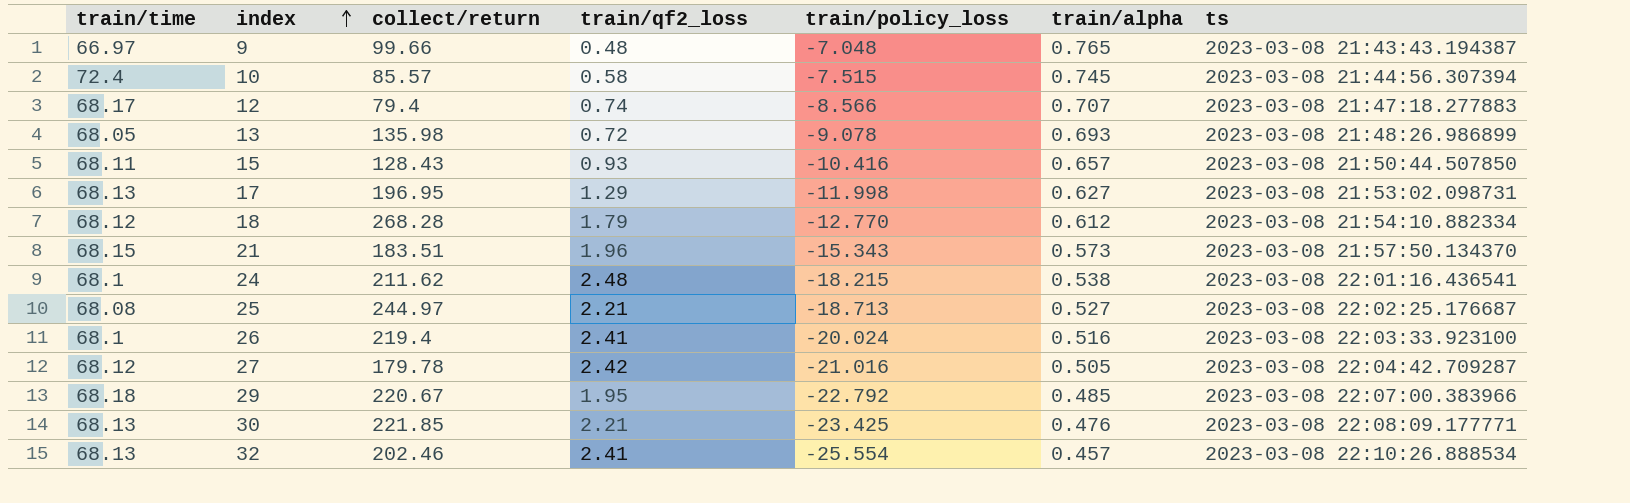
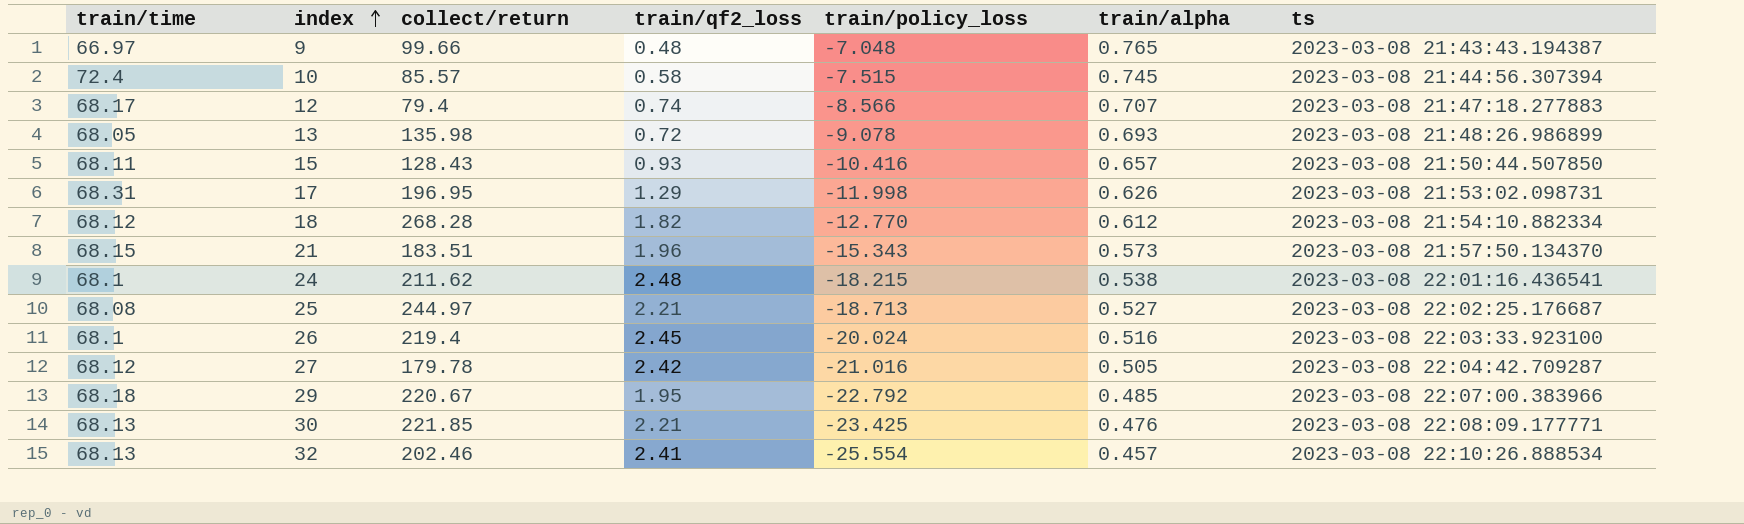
17 | train/time: 68.13 -> 68.31
17 | train/alpha: 0.627 -> 0.626
18 | train/qf2_loss: 1.79 -> 1.82
26 | train/qf2_loss: 2.41 -> 2.45

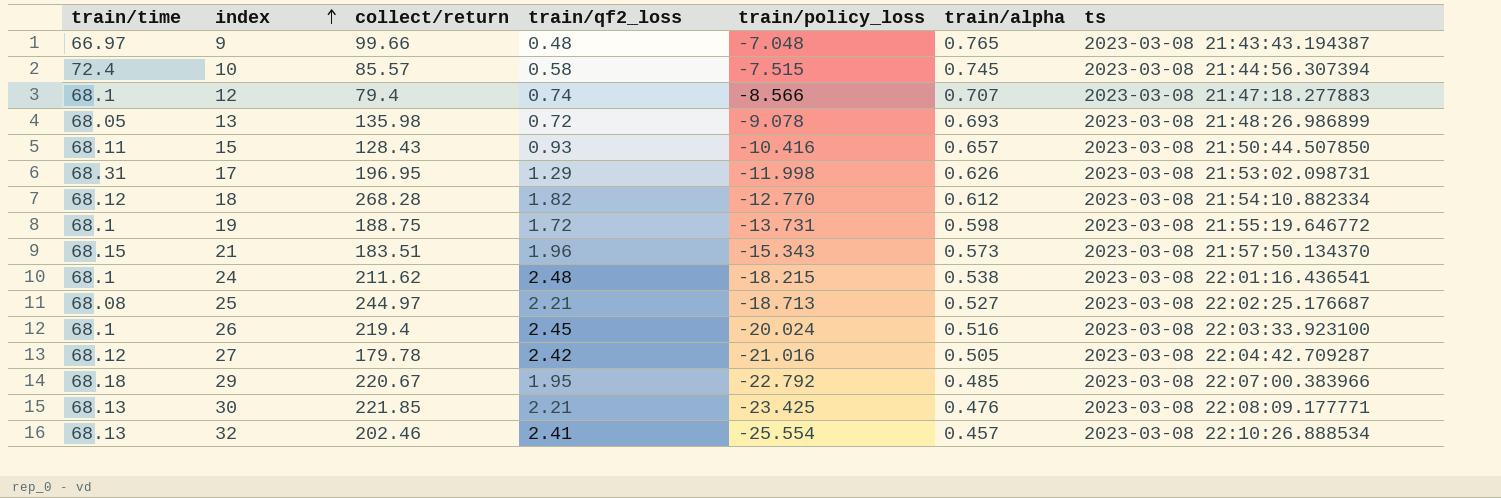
12 | train/time: 68.17 -> 68.1
row 19: none -> 68.1 | 188.75 | 1.72 | -13.731 | 0.598 | 2023-03-08 21:55:19.646772

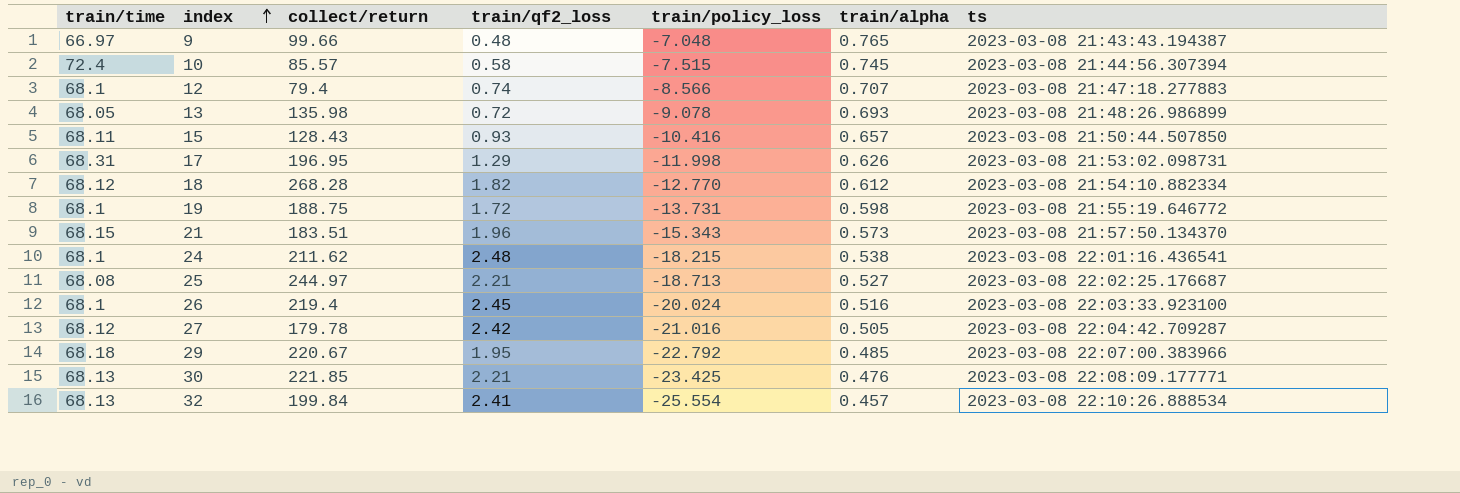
32 | collect/return: 202.46 -> 199.84

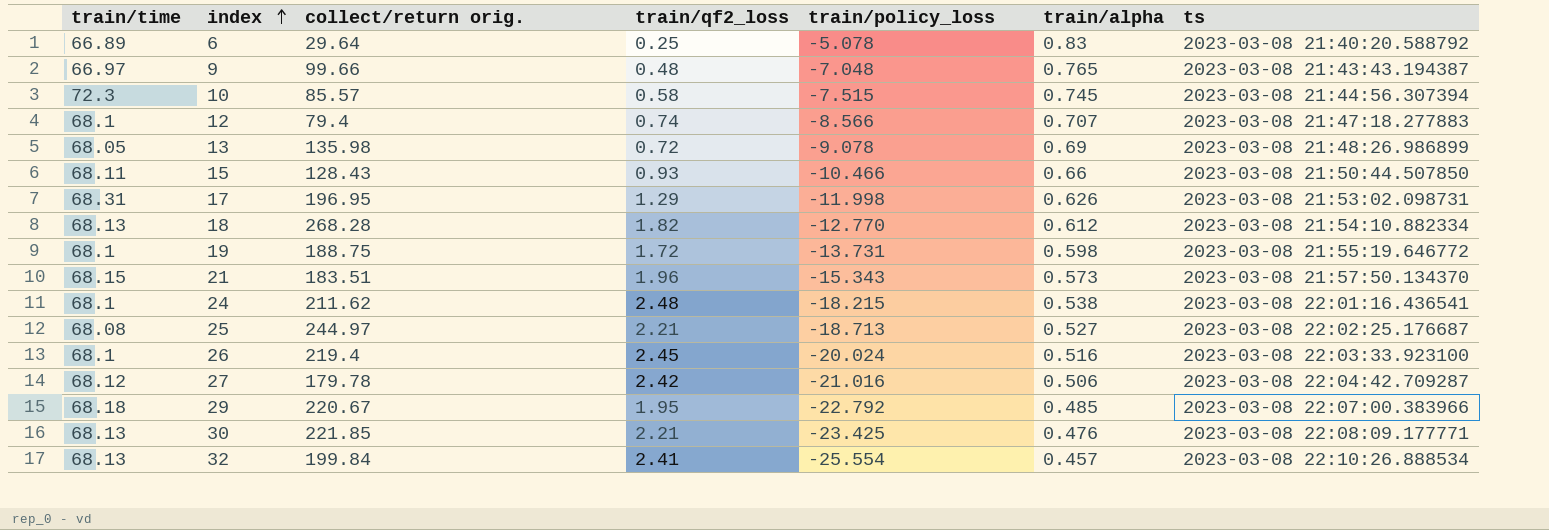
column name: collect/return -> collect/return orig.
row 6: none -> 66.89 | 29.64 | 0.25 | -5.078 | 0.83 | 2023-03-08 21:40:20.588792
10 | train/time: 72.4 -> 72.3
13 | train/alpha: 0.693 -> 0.69
15 | train/policy_loss: -10.416 -> -10.466
15 | train/alpha: 0.657 -> 0.66
18 | train/time: 68.12 -> 68.13
27 | train/alpha: 0.505 -> 0.506

